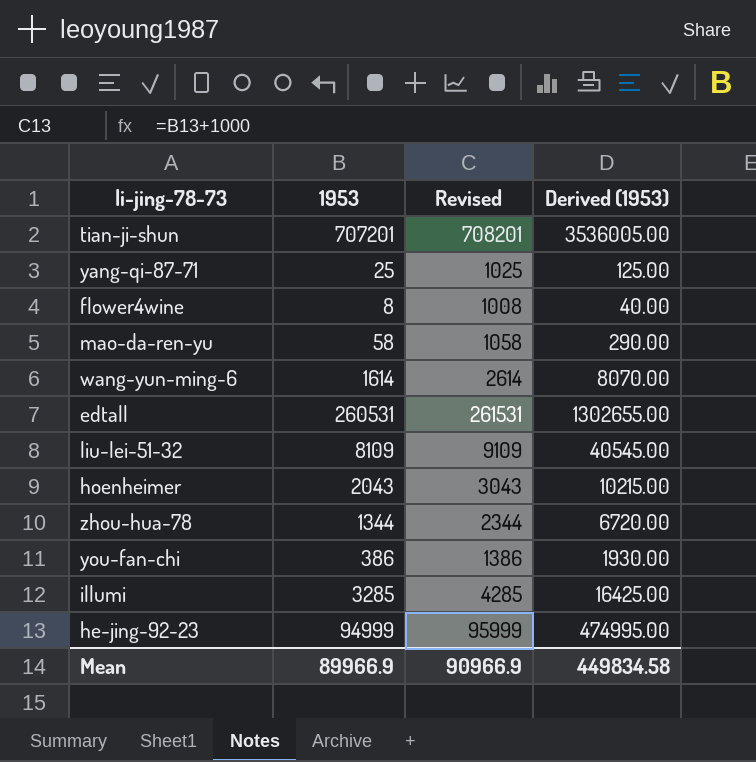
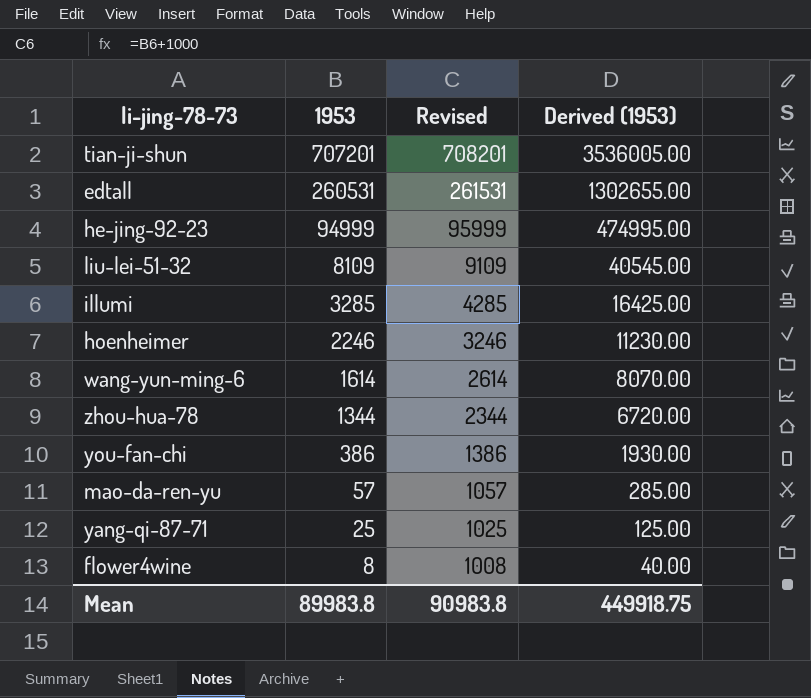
row order: none -> 1953 descending
hoenheimer | 1953: 2043 -> 2246
hoenheimer | Revised: 3043 -> 3246
hoenheimer | Derived (1953): 10215.00 -> 11230.00
mao-da-ren-yu | 1953: 58 -> 57
mao-da-ren-yu | Revised: 1058 -> 1057
mao-da-ren-yu | Derived (1953): 290.00 -> 285.00
Mean | 1953: 89966.9 -> 89983.8
Mean | Revised: 90966.9 -> 90983.8
Mean | Derived (1953): 449834.58 -> 449918.75

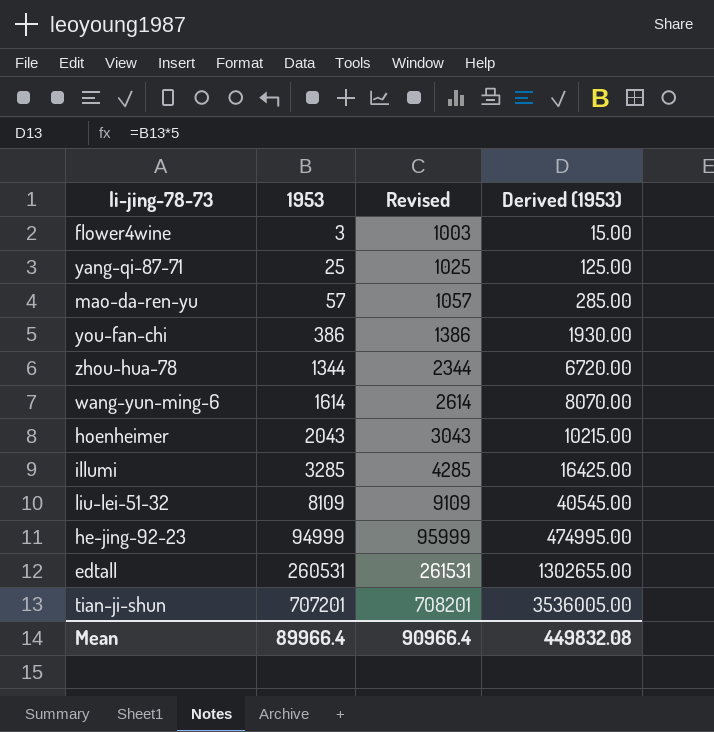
row order: 1953 descending -> 1953 ascending
flower4wine | 1953: 8 -> 3
flower4wine | Revised: 1008 -> 1003
flower4wine | Derived (1953): 40.00 -> 15.00
hoenheimer | 1953: 2246 -> 2043
hoenheimer | Revised: 3246 -> 3043
hoenheimer | Derived (1953): 11230.00 -> 10215.00
Mean | 1953: 89983.8 -> 89966.4
Mean | Revised: 90983.8 -> 90966.4
Mean | Derived (1953): 449918.75 -> 449832.08

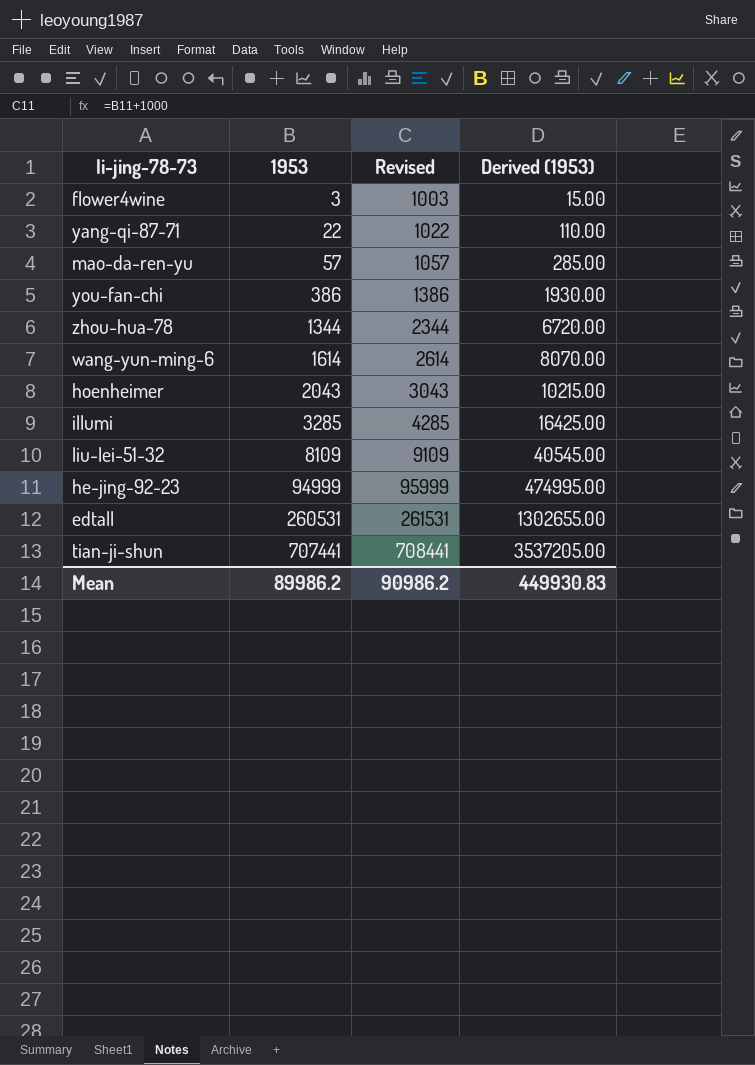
yang-qi-87-71 | 1953: 25 -> 22
yang-qi-87-71 | Revised: 1025 -> 1022
yang-qi-87-71 | Derived (1953): 125.00 -> 110.00
tian-ji-shun | 1953: 707201 -> 707441
tian-ji-shun | Revised: 708201 -> 708441
tian-ji-shun | Derived (1953): 3536005.00 -> 3537205.00
Mean | 1953: 89966.4 -> 89986.2
Mean | Revised: 90966.4 -> 90986.2
Mean | Derived (1953): 449832.08 -> 449930.83

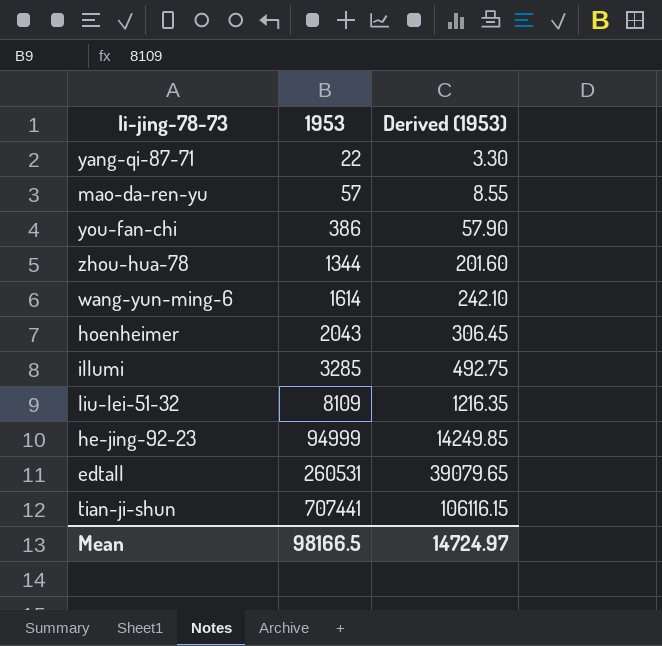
column Revised | formula: [1953] + 1000 -> none
column Derived (1953) | formula: [1953] * 5 -> [1953] * 0.15
row flower4wine: 3 | 1003 | 15.00 -> none
Mean | 1953: 89986.2 -> 98166.5
Mean | Derived (1953): 449930.83 -> 14724.97

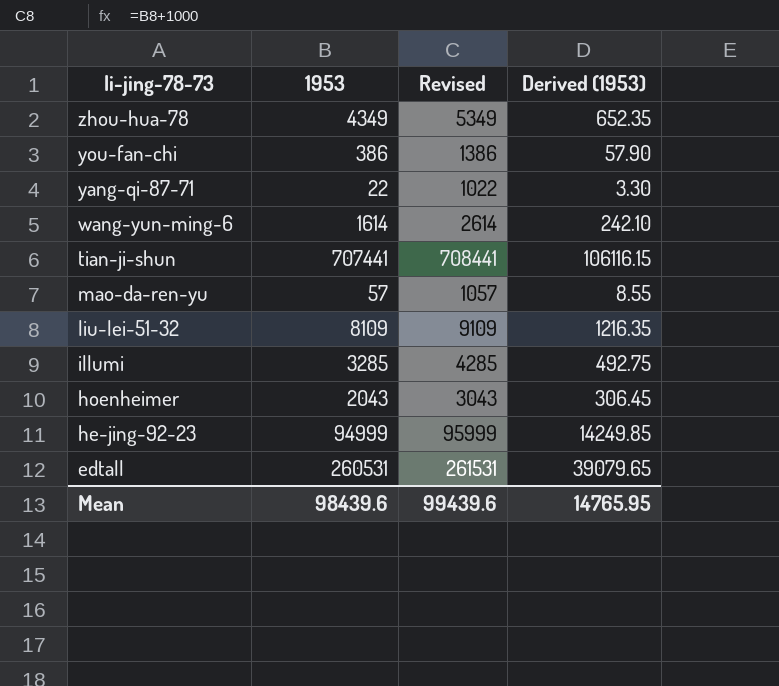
row order: 1953 ascending -> li-jing-78-73 descending
column Revised | formula: none -> [1953] + 1000
zhou-hua-78 | 1953: 1344 -> 4349
zhou-hua-78 | Derived (1953): 201.60 -> 652.35
Mean | 1953: 98166.5 -> 98439.6
Mean | Derived (1953): 14724.97 -> 14765.95

